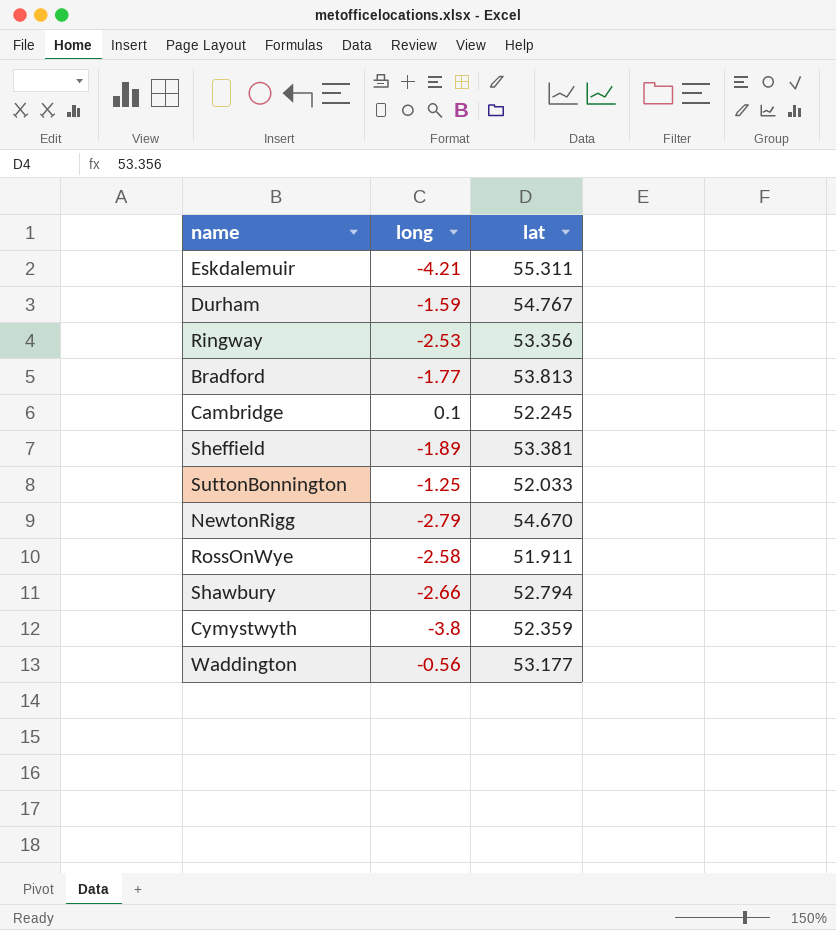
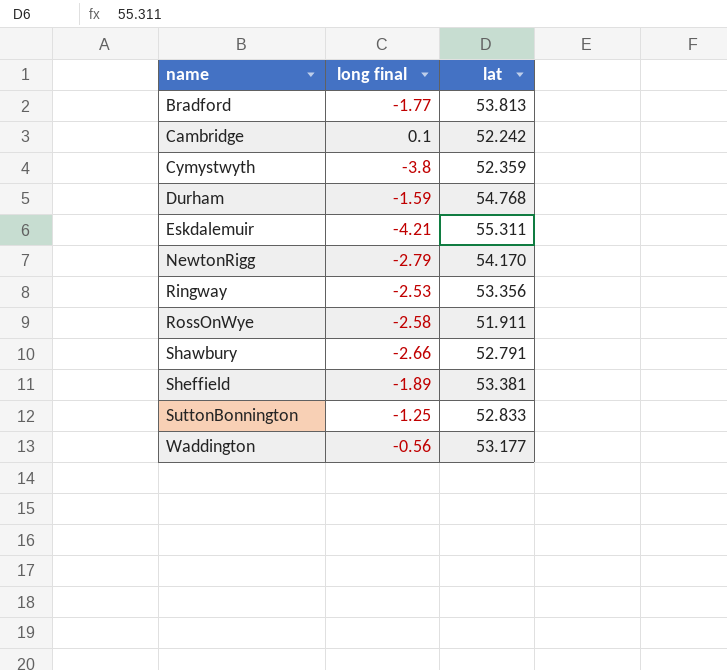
row order: none -> name ascending
column name: long -> long final
Cambridge | lat: 52.245 -> 52.242
Durham | lat: 54.767 -> 54.768
NewtonRigg | lat: 54.670 -> 54.170
Shawbury | lat: 52.794 -> 52.791
SuttonBonnington | lat: 52.033 -> 52.833

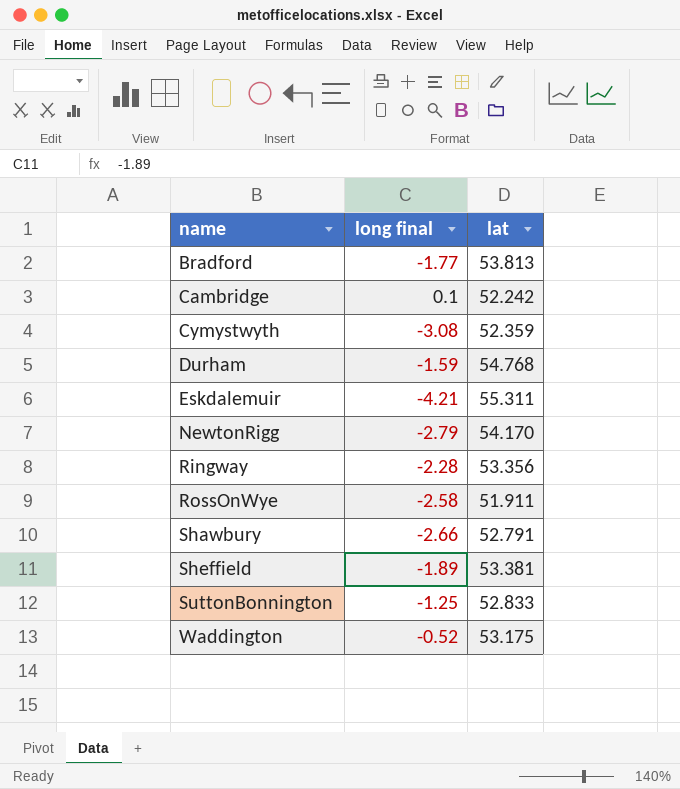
Cymystwyth | long final: -3.8 -> -3.08
Ringway | long final: -2.53 -> -2.28
Waddington | long final: -0.56 -> -0.52
Waddington | lat: 53.177 -> 53.175

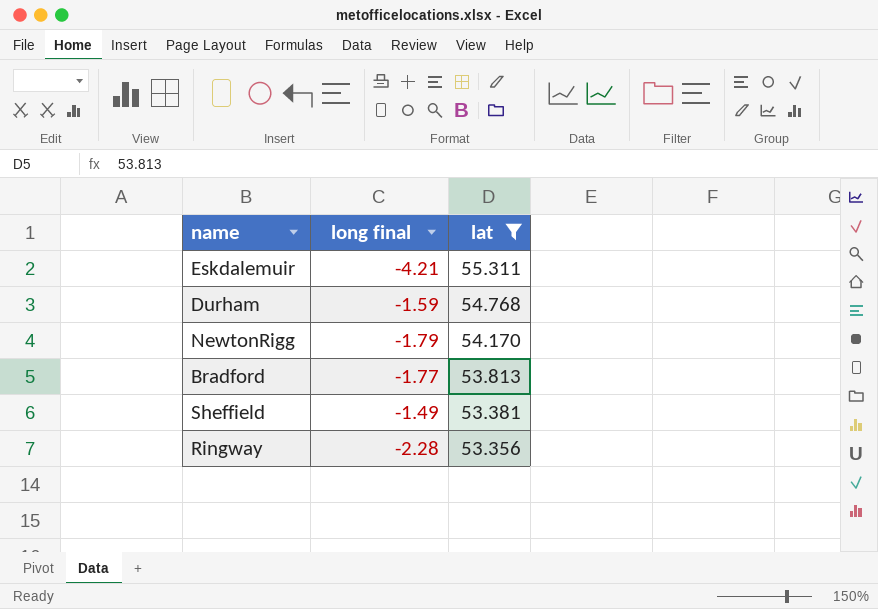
filter: none -> lat >= 53.356
row order: name ascending -> lat descending
NewtonRigg | long final: -2.79 -> -1.79
Sheffield | long final: -1.89 -> -1.49

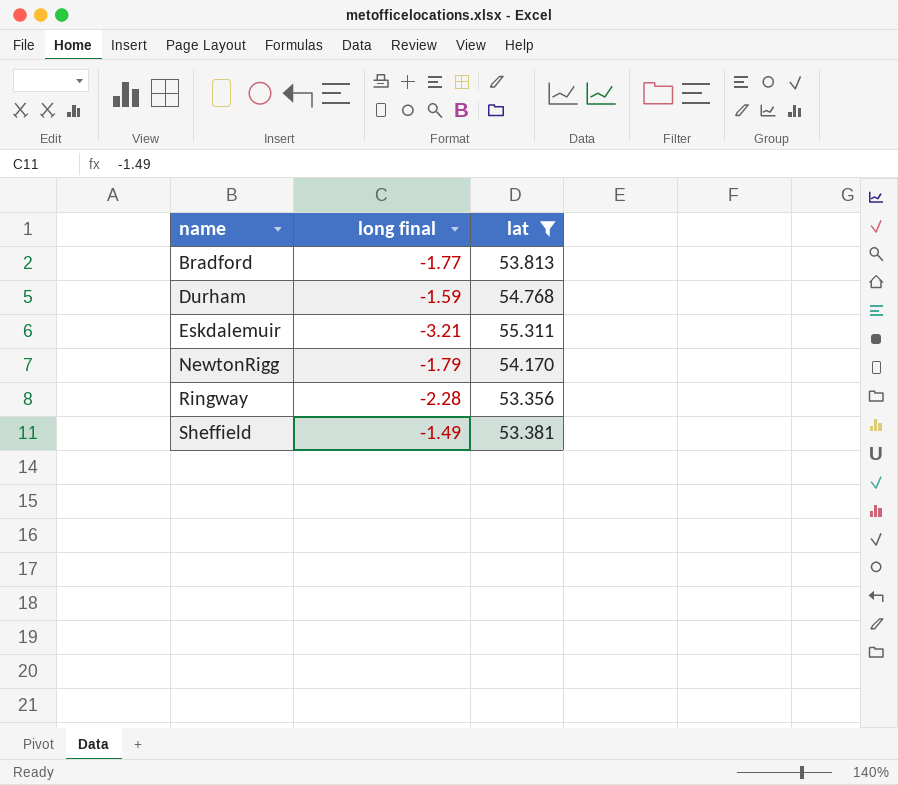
row order: lat descending -> name ascending
Eskdalemuir | long final: -4.21 -> -3.21

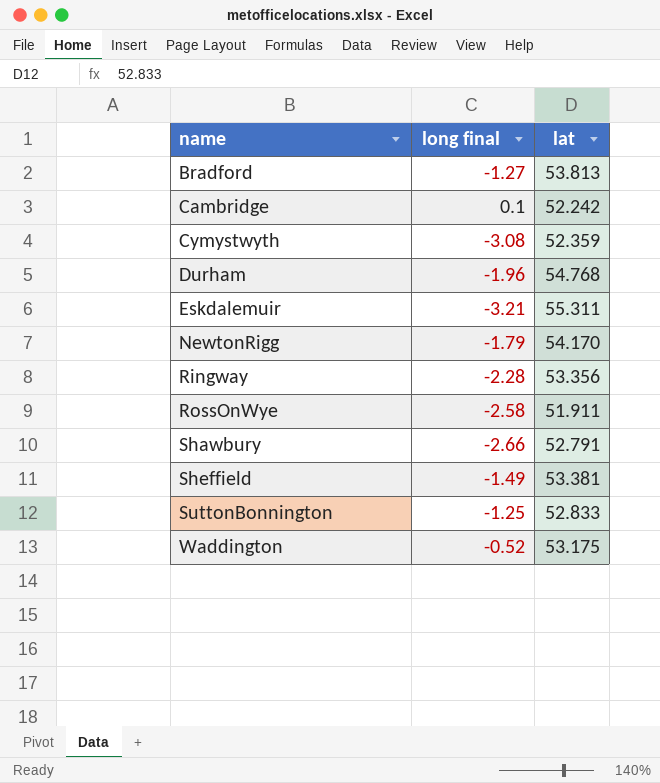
filter: lat >= 53.356 -> none
Bradford | long final: -1.77 -> -1.27
Durham | long final: -1.59 -> -1.96

